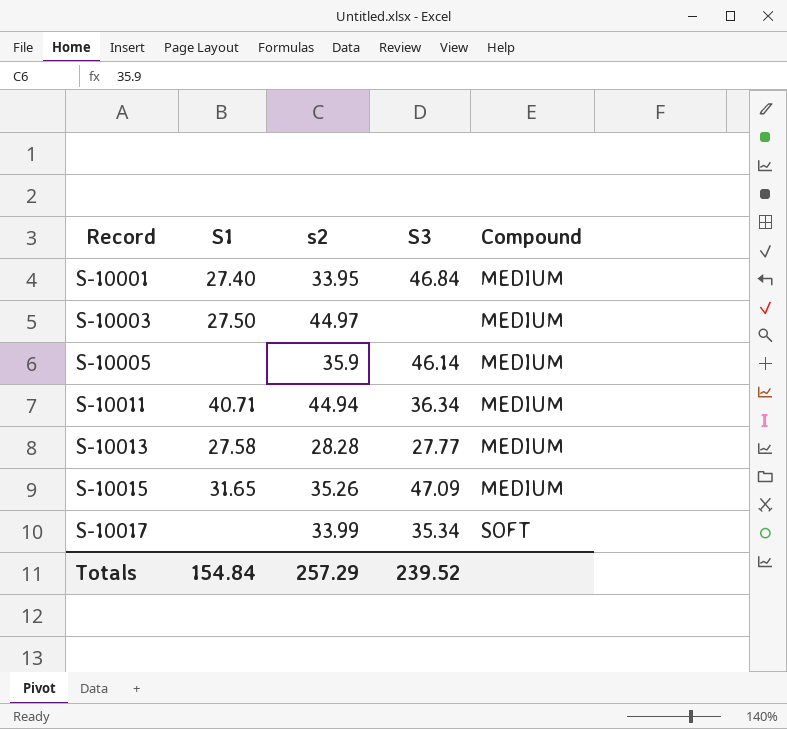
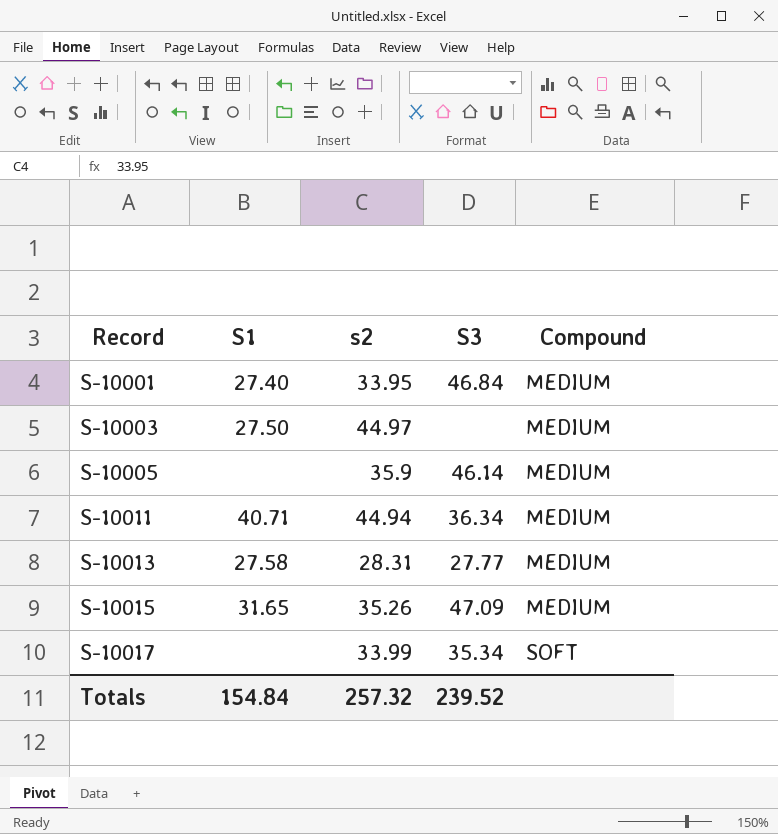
S-10013 | s2: 28.28 -> 28.31
Totals | s2: 257.29 -> 257.32

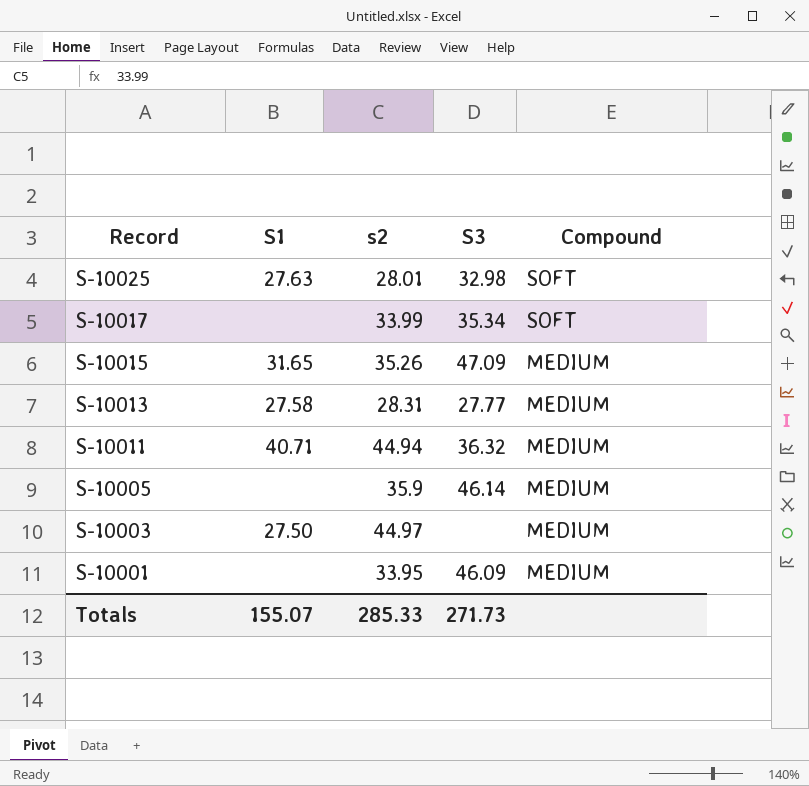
row order: Record ascending -> Record descending
row S-10025: none -> 27.63 | 28.01 | 32.98 | SOFT
S-10011 | S3: 36.34 -> 36.32
S-10001 | S1: 27.40 -> none
S-10001 | S3: 46.84 -> 46.09
Totals | S1: 154.84 -> 155.07
Totals | s2: 257.32 -> 285.33
Totals | S3: 239.52 -> 271.73

